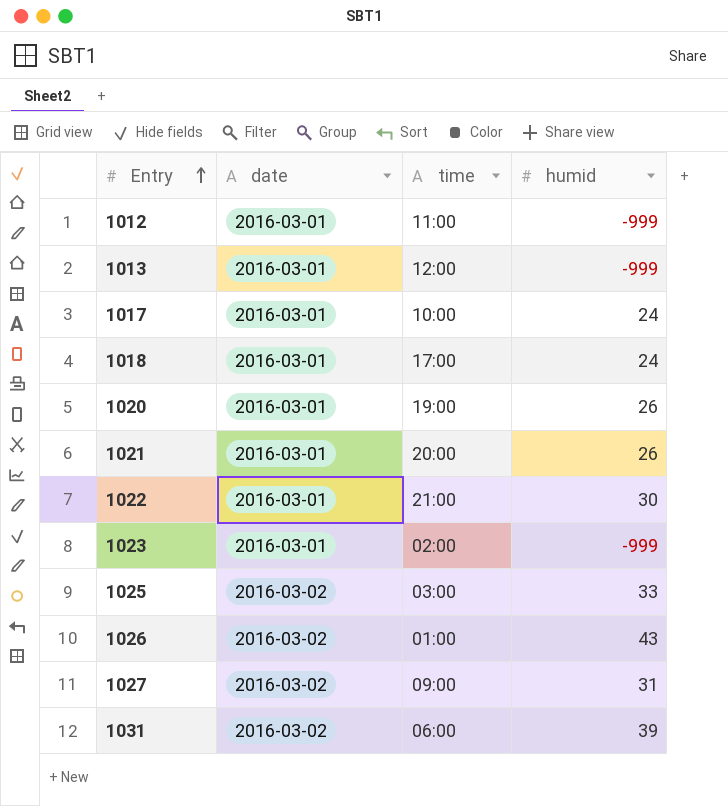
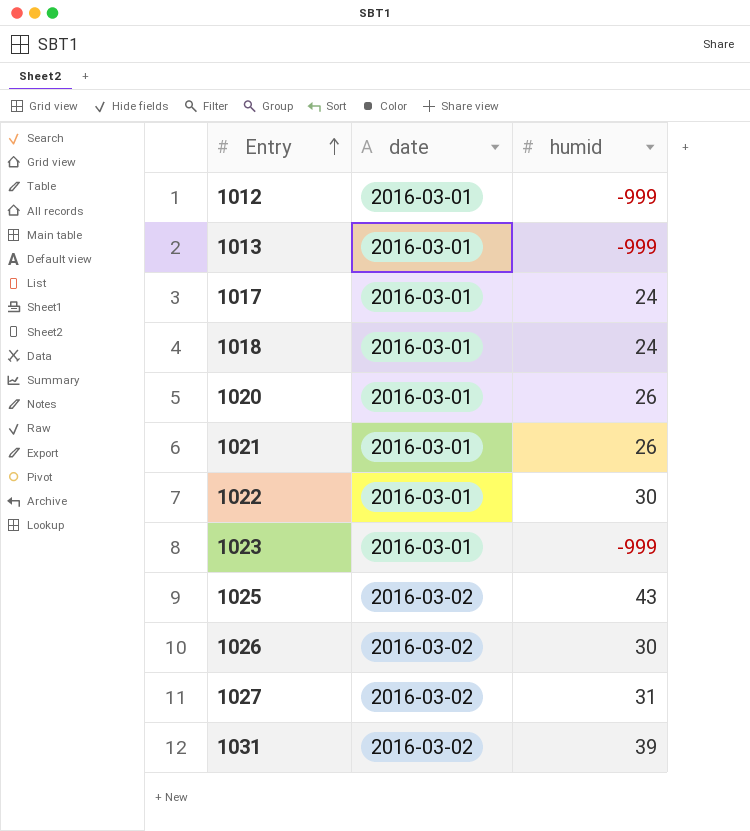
column time | position: 3 -> none
1025 | humid: 33 -> 43
1026 | humid: 43 -> 30

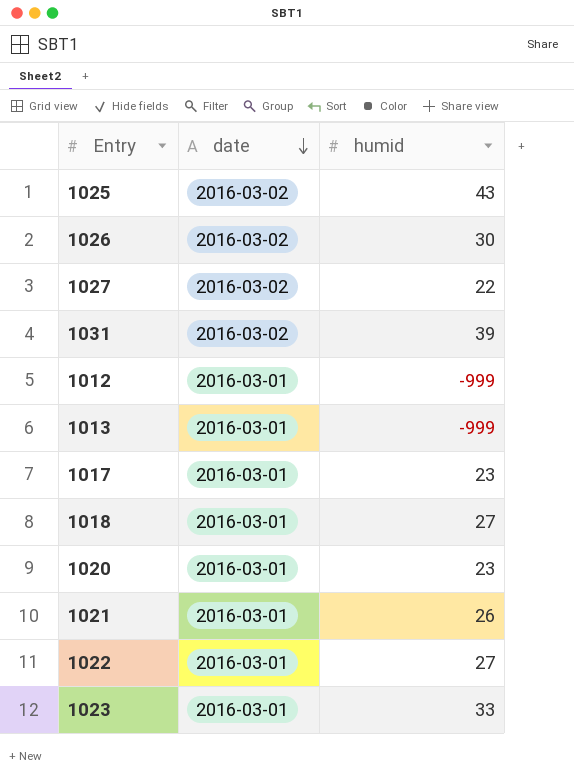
row order: Entry ascending -> date descending
1027 | humid: 31 -> 22
1017 | humid: 24 -> 23
1018 | humid: 24 -> 27
1020 | humid: 26 -> 23
1022 | humid: 30 -> 27
1023 | humid: -999 -> 33

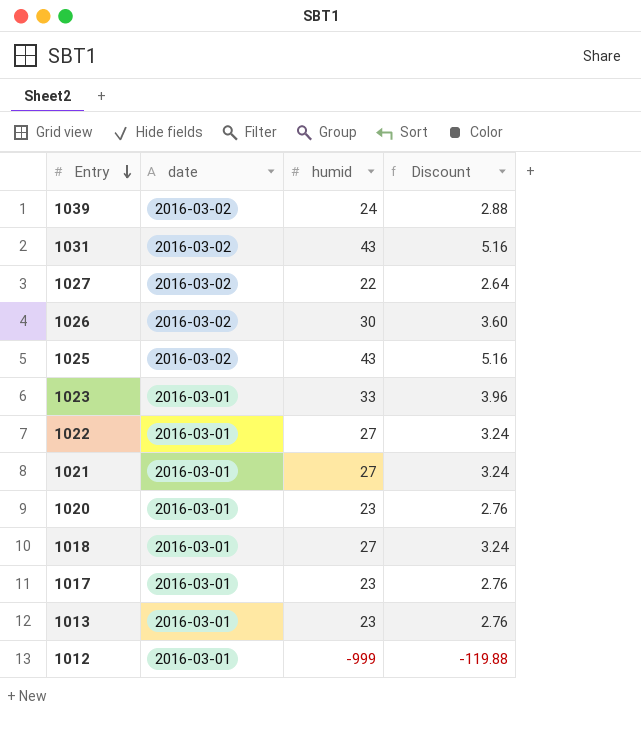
row order: date descending -> Entry descending
column Discount | formula: none -> [humid] * 0.12
row 1039: none -> 2016-03-02 | 24 | 2.88
1031 | humid: 39 -> 43
1021 | humid: 26 -> 27
1013 | humid: -999 -> 23

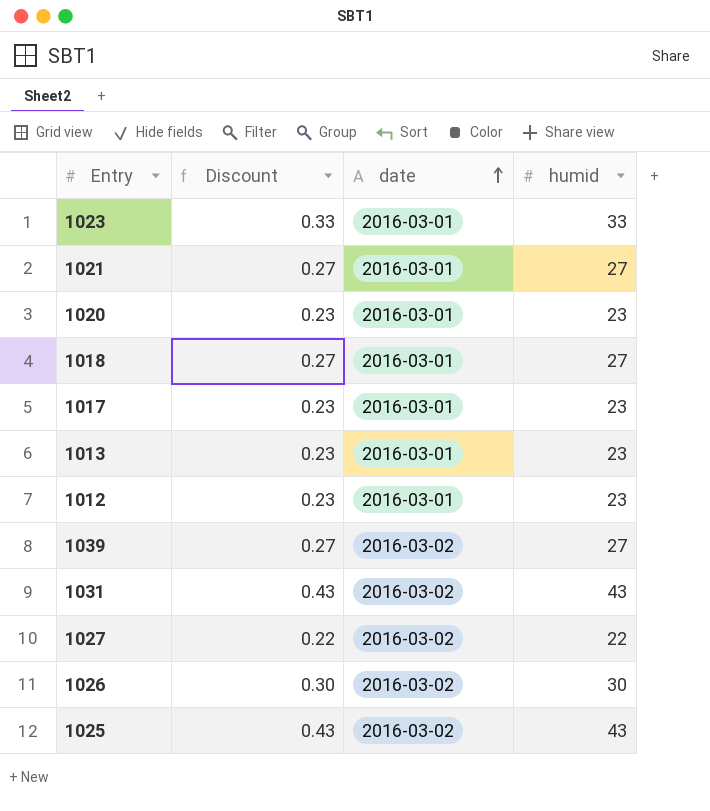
row order: Entry descending -> date ascending
column Discount | formula: [humid] * 0.12 -> [humid] * 0.01
column Discount | position: 4 -> 2
row 1022: 2016-03-01 | 27 | 3.24 -> none
1012 | humid: -999 -> 23
1039 | humid: 24 -> 27

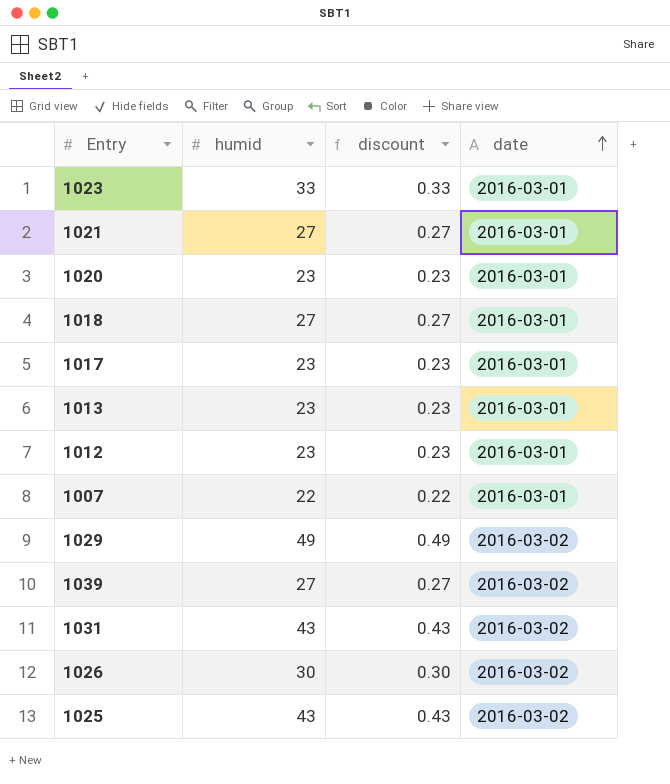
column humid | position: 4 -> 2
column name: Discount -> discount
row 1027: 0.22 | 2016-03-02 | 22 -> none
row 1007: none -> 22 | 0.22 | 2016-03-01
row 1029: none -> 49 | 0.49 | 2016-03-02

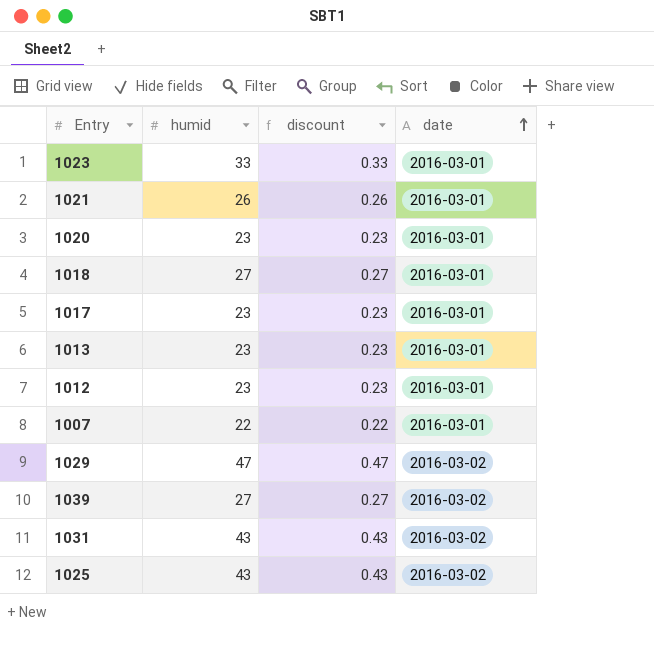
row 1026: 30 | 0.30 | 2016-03-02 -> none
1021 | humid: 27 -> 26
1021 | discount: 0.27 -> 0.26
1029 | humid: 49 -> 47
1029 | discount: 0.49 -> 0.47

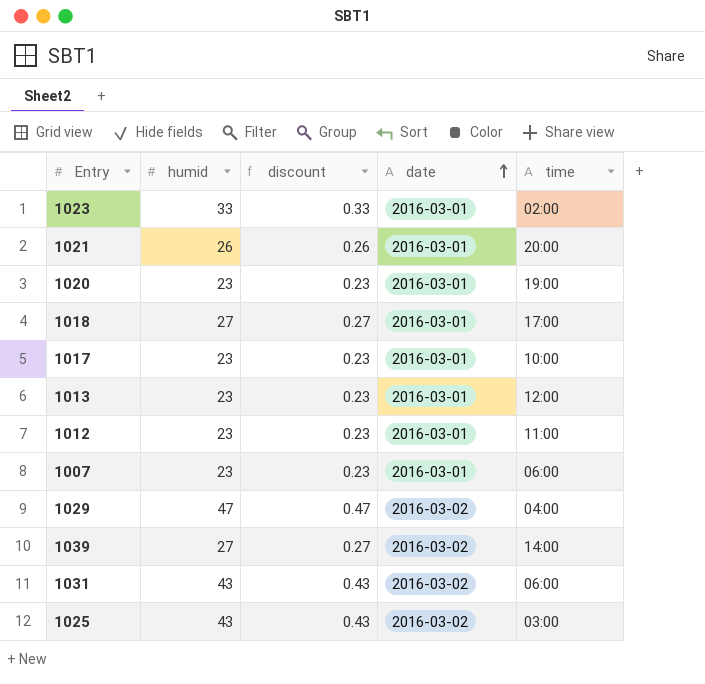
column time | position: none -> 5
1007 | humid: 22 -> 23
1007 | discount: 0.22 -> 0.23

